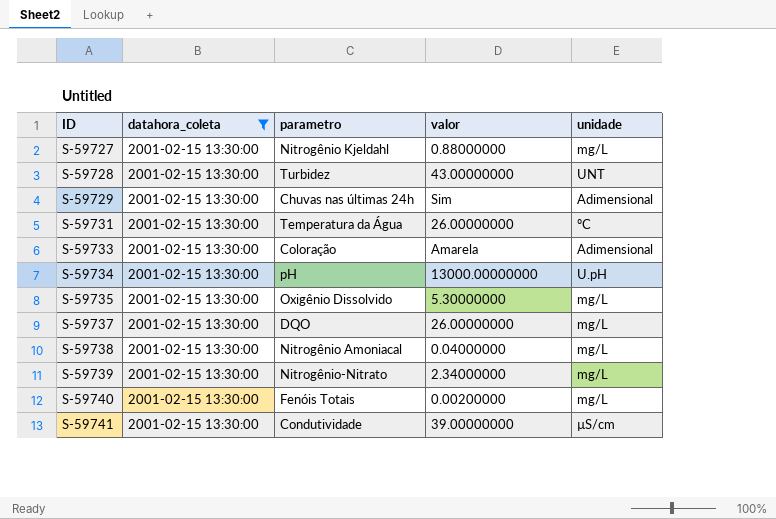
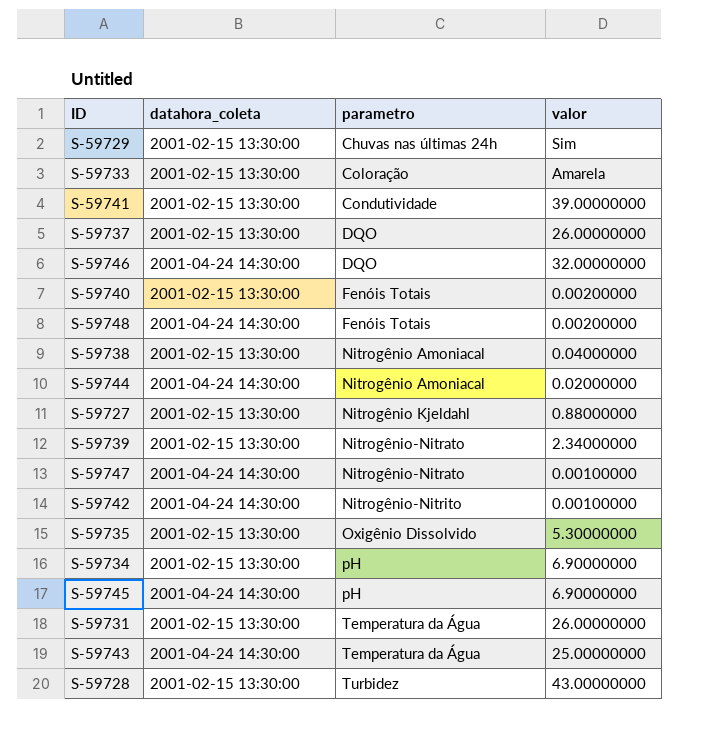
filter: datahora_coleta = 2001-02-15 13:30:00 -> none
row order: ID ascending -> parametro ascending
column unidade | position: 5 -> none
S-59734 | valor: 13000.00000000 -> 6.90000000

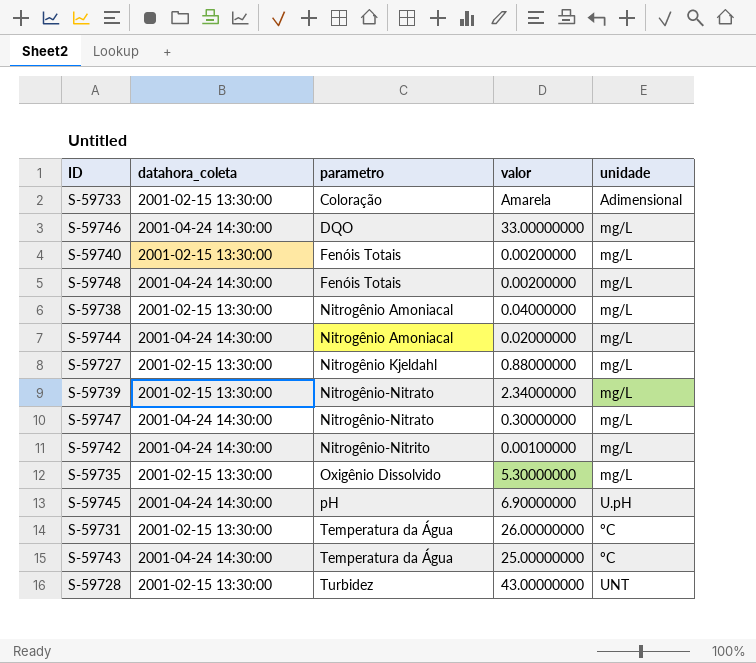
column unidade | position: none -> 5
row S-59729: 2001-02-15 13:30:00 | Chuvas nas últimas 24h | Sim -> none
row S-59741: 2001-02-15 13:30:00 | Condutividade | 39.00000000 -> none
row S-59737: 2001-02-15 13:30:00 | DQO | 26.00000000 -> none
row S-59734: 2001-02-15 13:30:00 | pH | 6.90000000 -> none
S-59746 | valor: 32.00000000 -> 33.00000000
S-59747 | valor: 0.00100000 -> 0.30000000

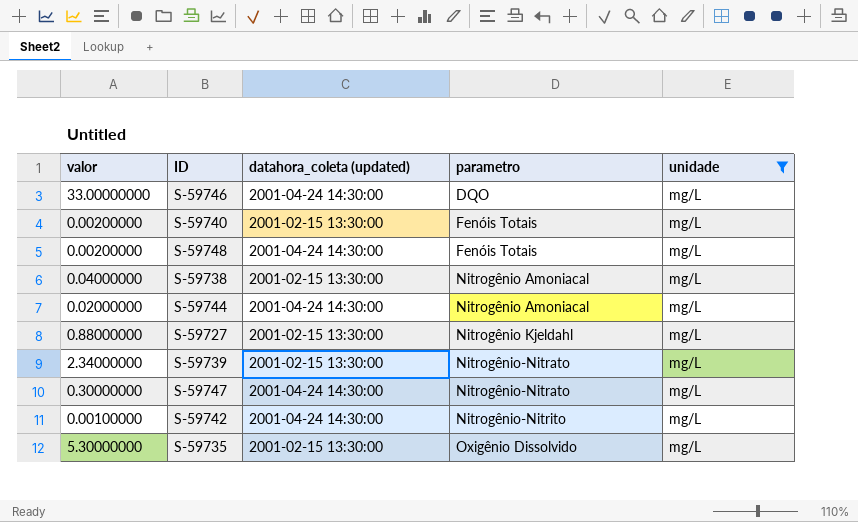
filter: none -> unidade = mg/L
column valor | position: 4 -> 1
column name: datahora_coleta -> datahora_coleta (updated)

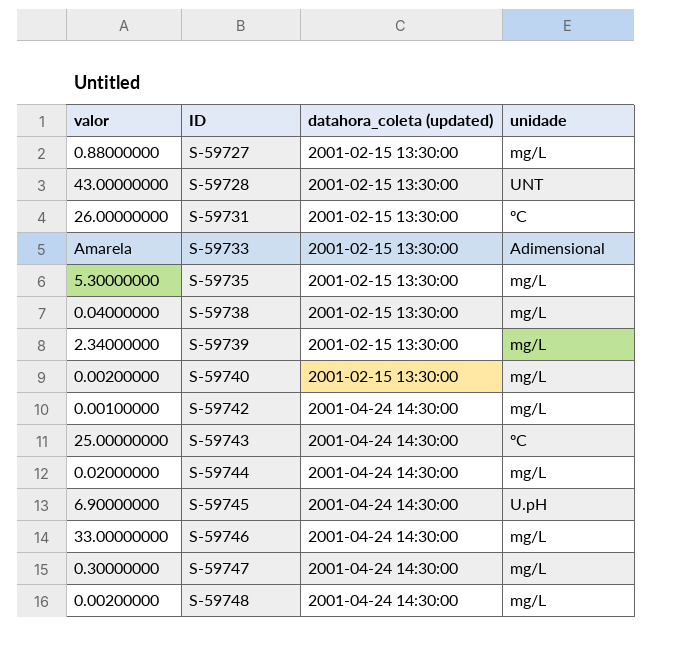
filter: unidade = mg/L -> none
row order: parametro ascending -> ID ascending
column parametro | position: 4 -> none

